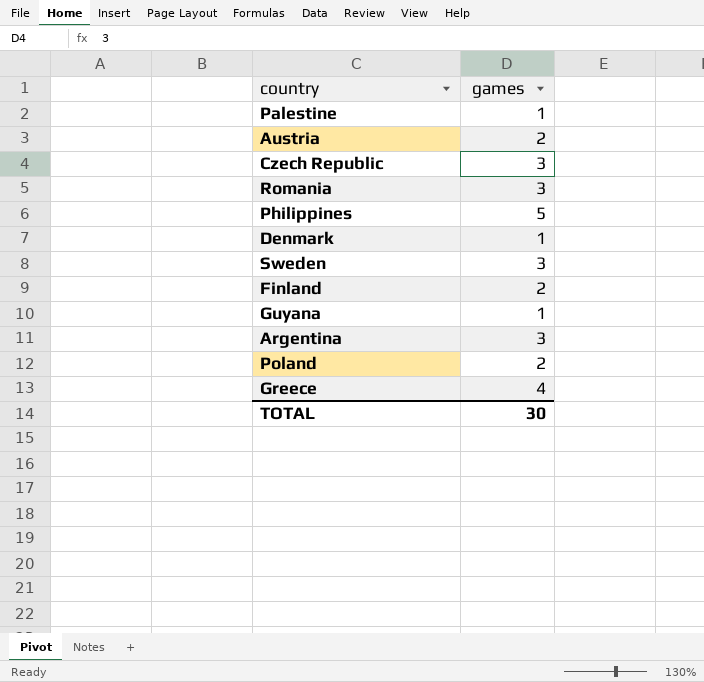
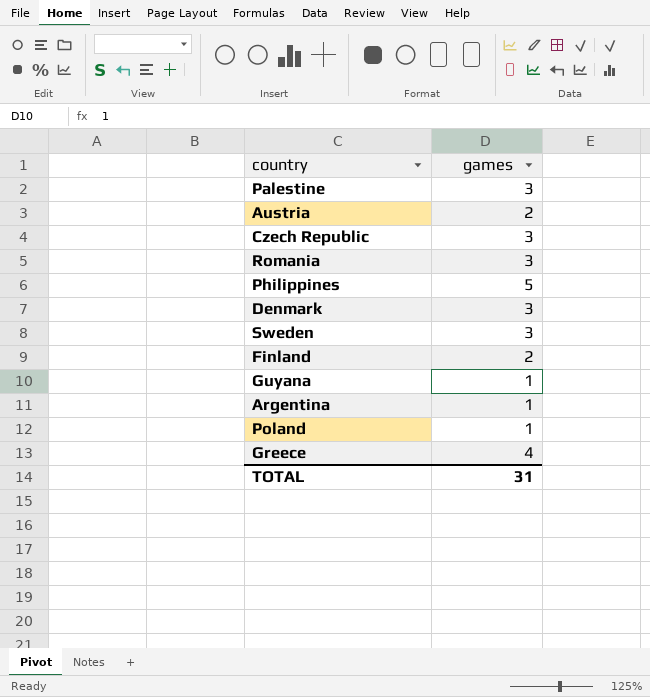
Palestine | games: 1 -> 3
Denmark | games: 1 -> 3
Argentina | games: 3 -> 1
Poland | games: 2 -> 1
TOTAL | games: 30 -> 31

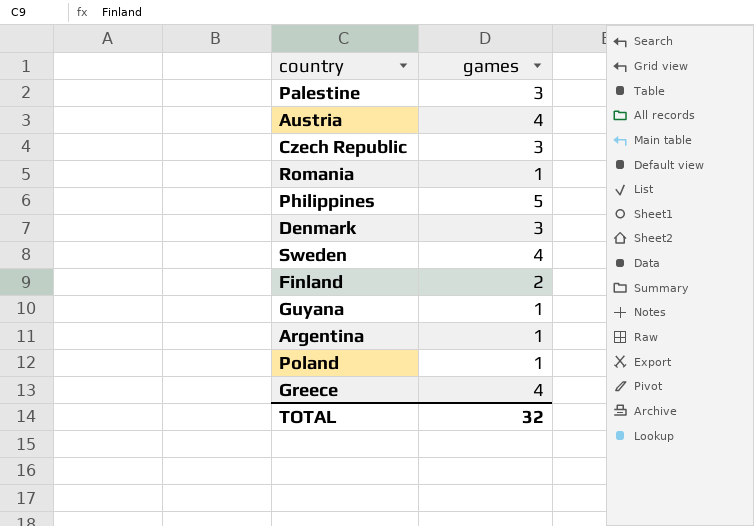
Austria | games: 2 -> 4
Romania | games: 3 -> 1
Sweden | games: 3 -> 4
TOTAL | games: 31 -> 32

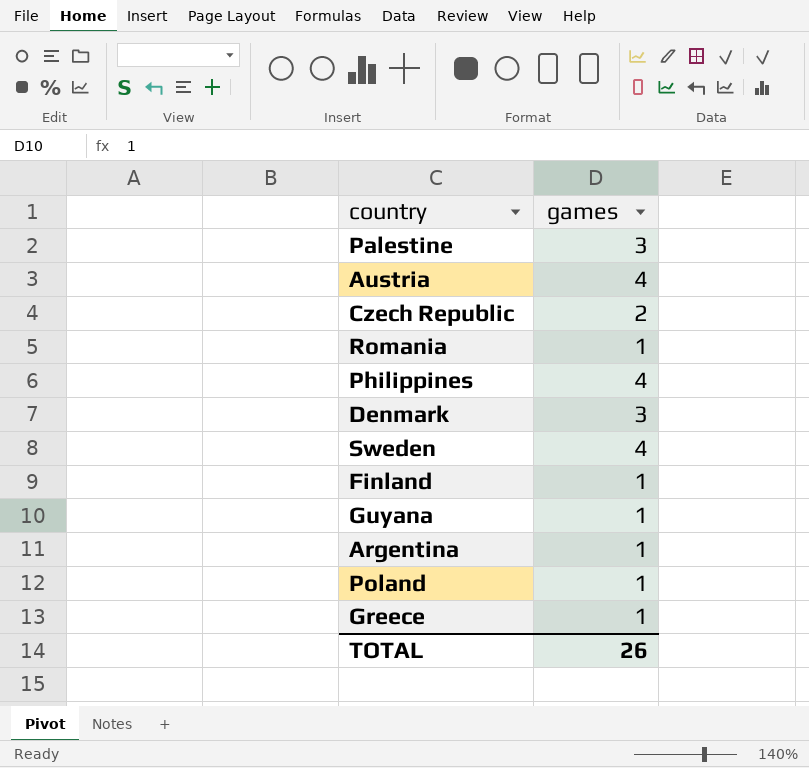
Czech Republic | games: 3 -> 2
Philippines | games: 5 -> 4
Finland | games: 2 -> 1
Greece | games: 4 -> 1
TOTAL | games: 32 -> 26

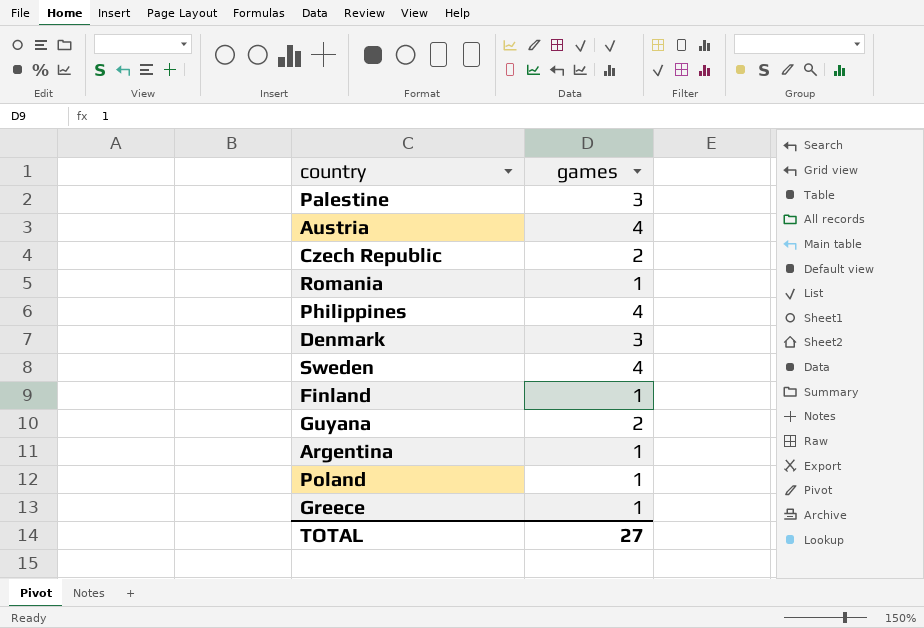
Guyana | games: 1 -> 2
TOTAL | games: 26 -> 27

